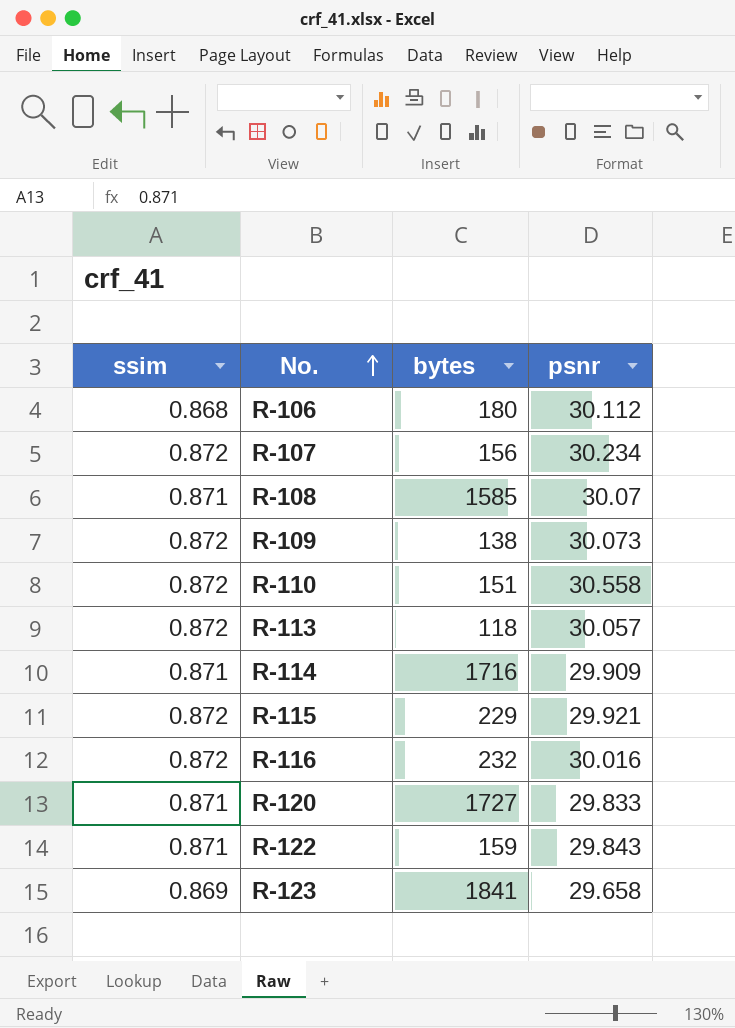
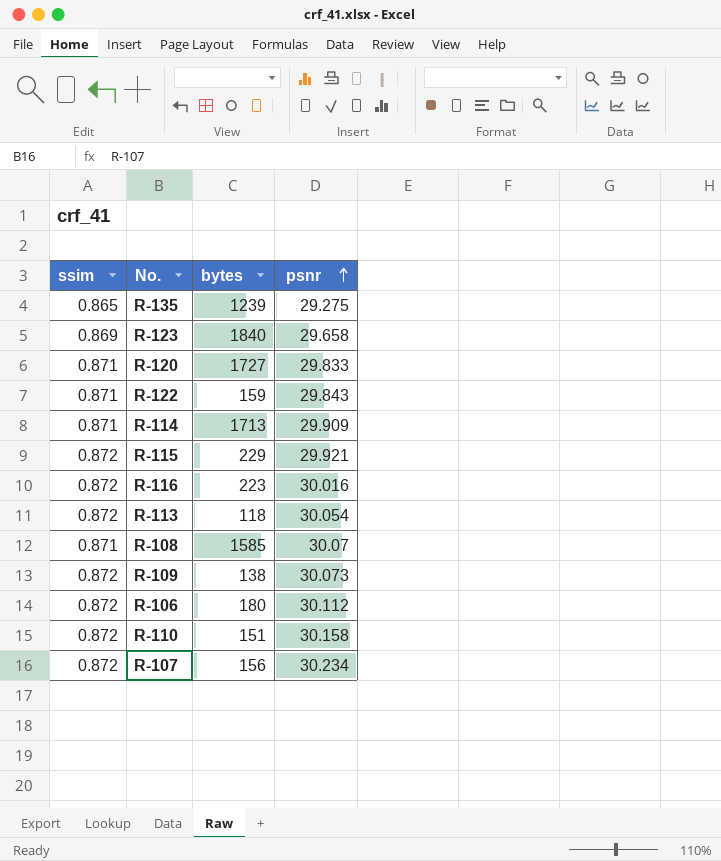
row order: No. ascending -> psnr ascending
row R-135: none -> 0.865 | 1239 | 29.275
R-123 | bytes: 1841 -> 1840
R-114 | bytes: 1716 -> 1713
R-116 | bytes: 232 -> 223
R-113 | psnr: 30.057 -> 30.054
R-106 | ssim: 0.868 -> 0.872
R-110 | psnr: 30.558 -> 30.158

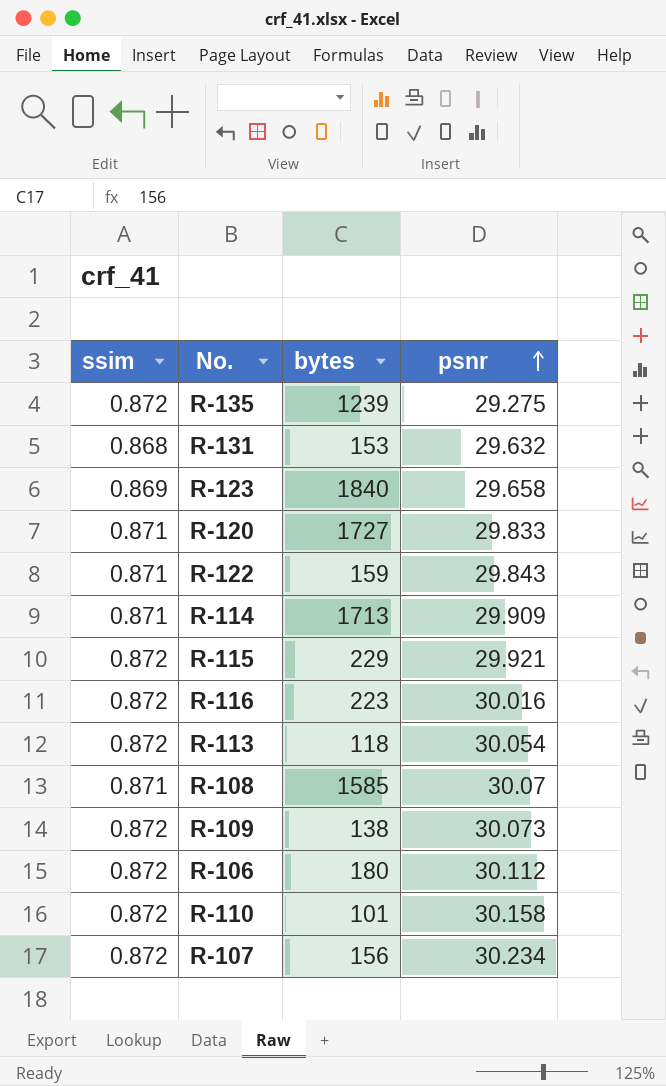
R-135 | ssim: 0.865 -> 0.872
row R-131: none -> 0.868 | 153 | 29.632
R-110 | bytes: 151 -> 101

